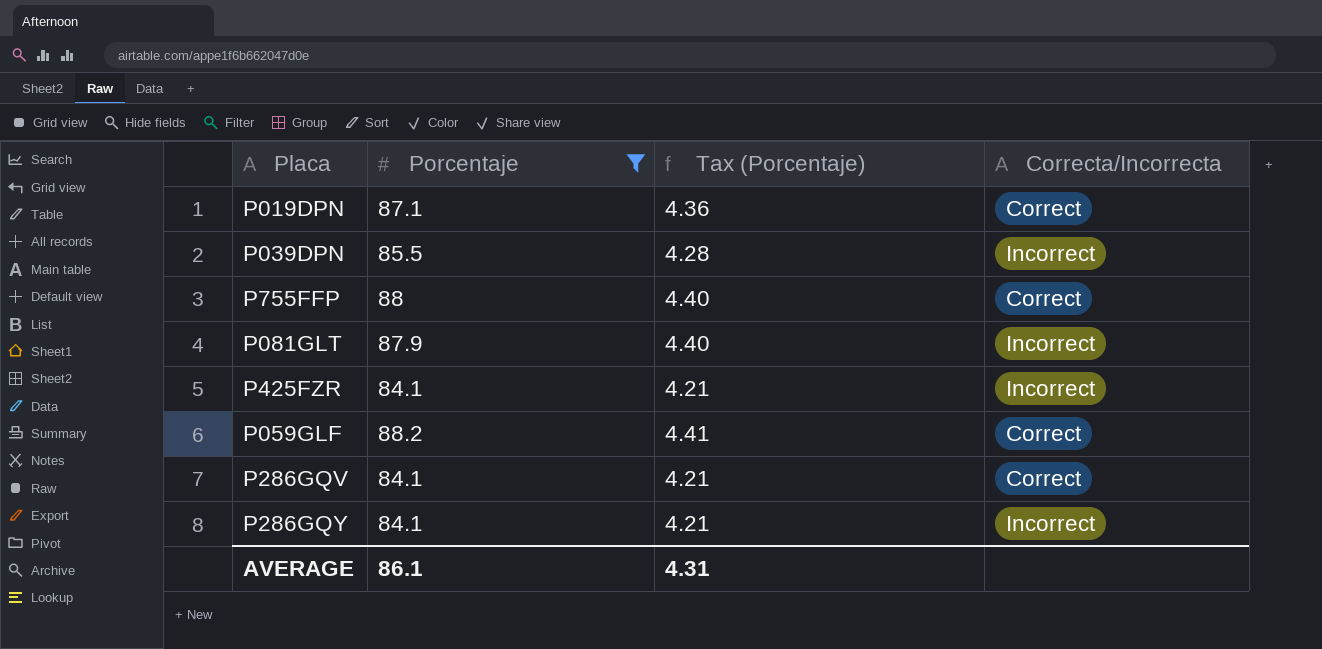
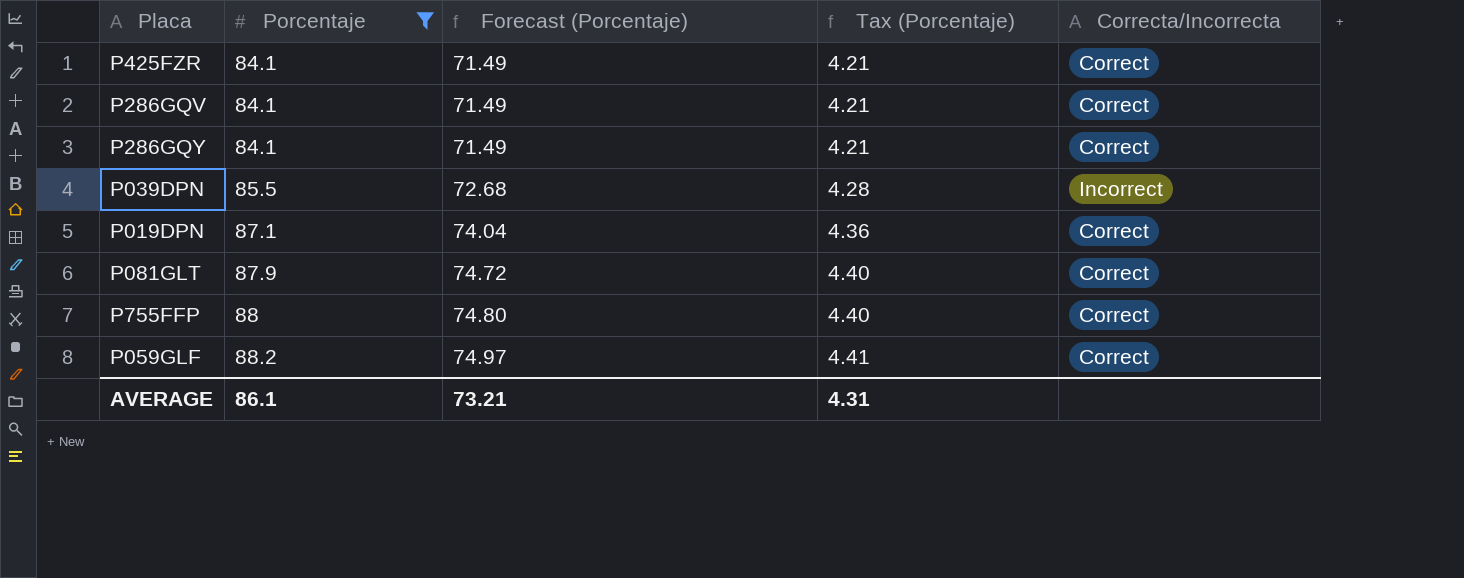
row order: none -> Porcentaje ascending
column Forecast (Porcentaje) | formula: none -> [Porcentaje] * 0.85
P425FZR | Correcta/Incorrecta: Incorrect -> Correct
P286GQY | Correcta/Incorrecta: Incorrect -> Correct
P081GLT | Correcta/Incorrecta: Incorrect -> Correct

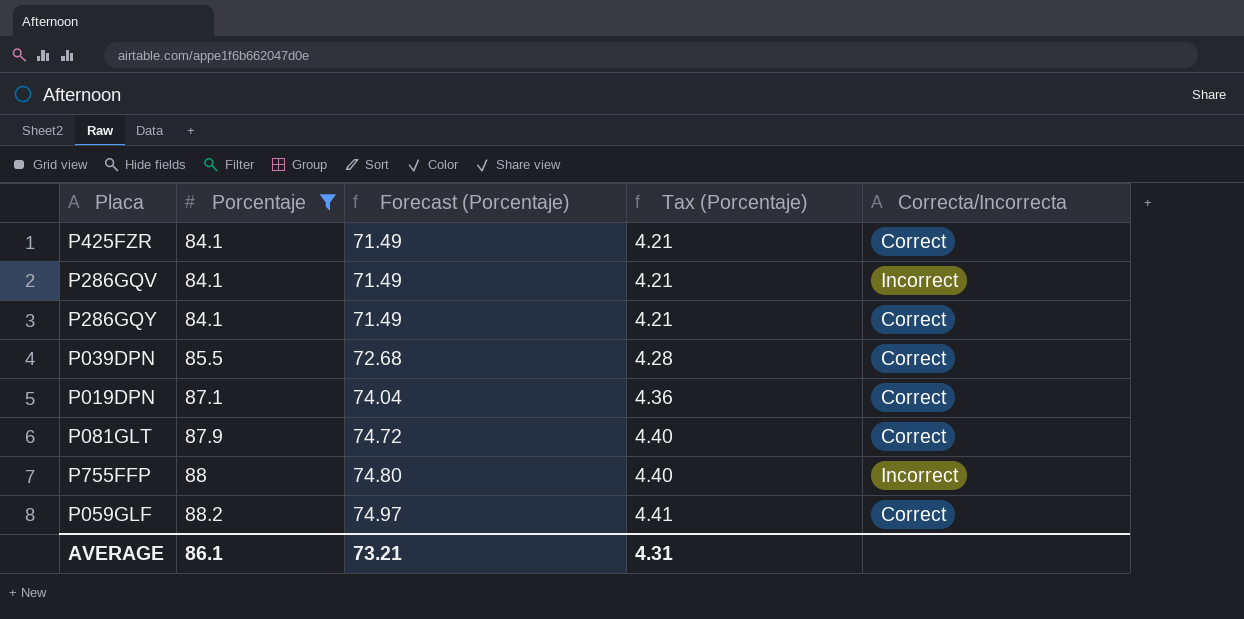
P286GQV | Correcta/Incorrecta: Correct -> Incorrect
P039DPN | Correcta/Incorrecta: Incorrect -> Correct
P755FFP | Correcta/Incorrecta: Correct -> Incorrect

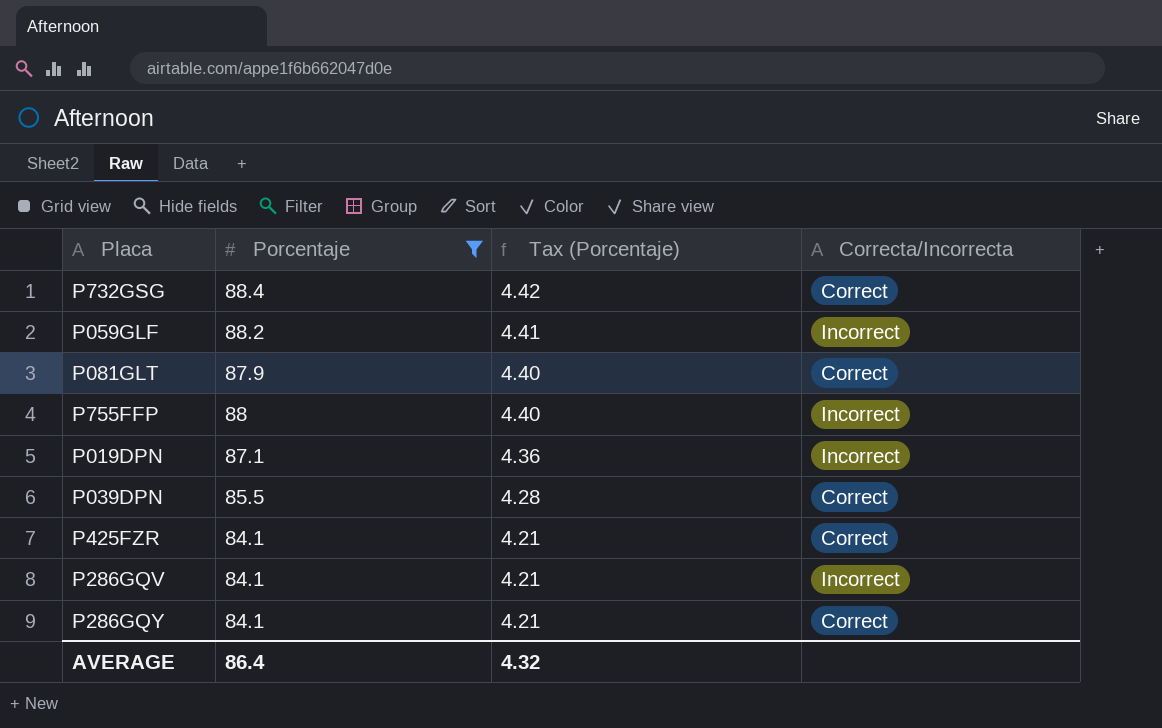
row order: Porcentaje ascending -> Tax (Porcentaje) descending
column Forecast (Porcentaje) | formula: [Porcentaje] * 0.85 -> none
row P732GSG: none -> 88.4 | 4.42 | Correct
P059GLF | Correcta/Incorrecta: Correct -> Incorrect
P019DPN | Correcta/Incorrecta: Correct -> Incorrect
AVERAGE | Porcentaje: 86.1 -> 86.4
AVERAGE | Tax (Porcentaje): 4.31 -> 4.32

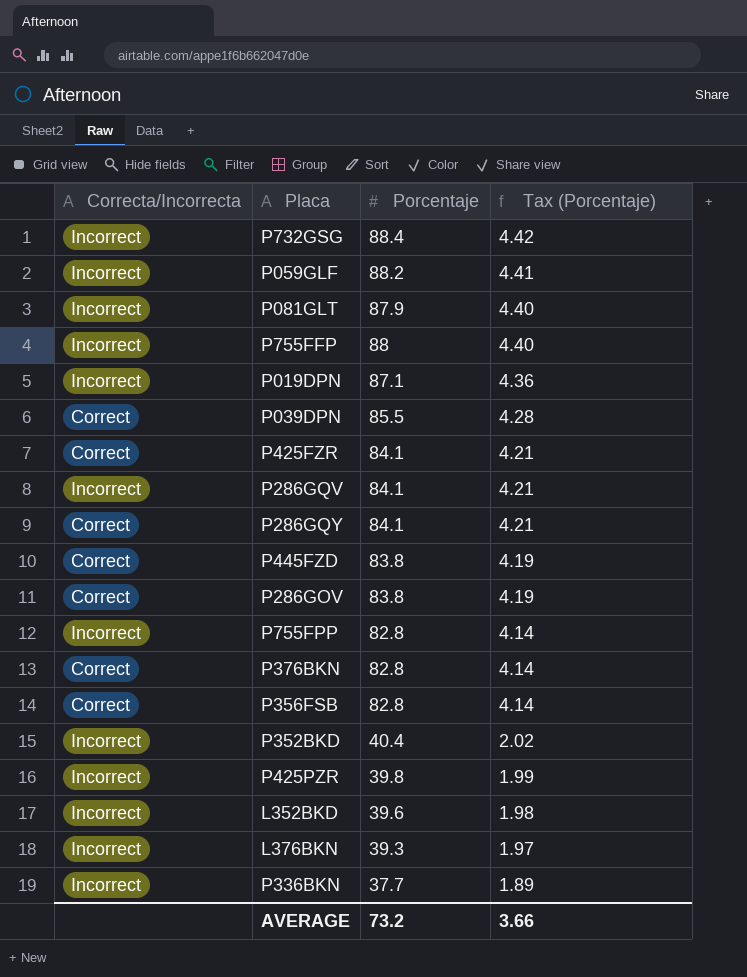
filter: Porcentaje >= 84.1 -> none
column Correcta/Incorrecta | position: 4 -> 1
P732GSG | Correcta/Incorrecta: Correct -> Incorrect
P081GLT | Correcta/Incorrecta: Correct -> Incorrect
AVERAGE | Porcentaje: 86.4 -> 73.2
AVERAGE | Tax (Porcentaje): 4.32 -> 3.66

